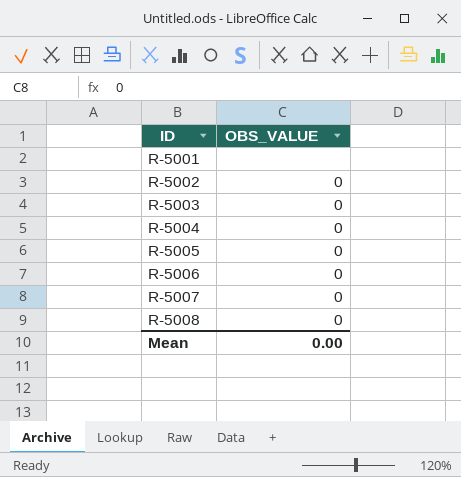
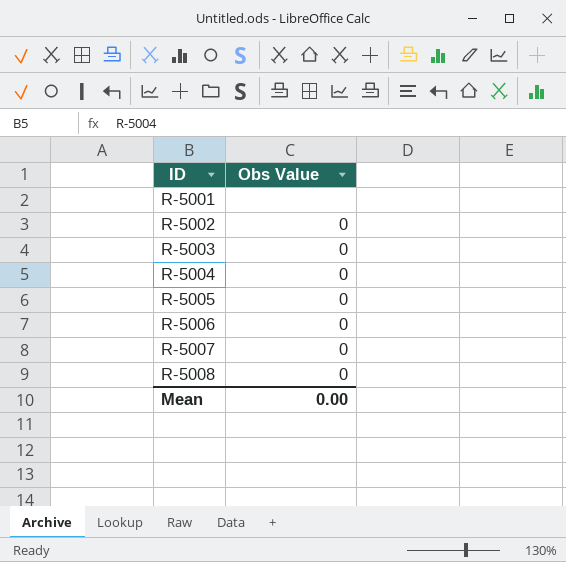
column name: OBS_VALUE -> Obs Value

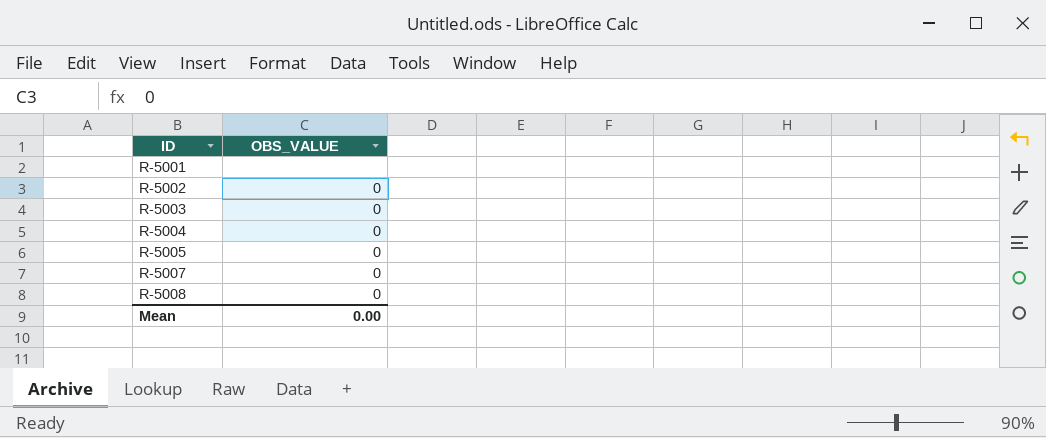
column name: Obs Value -> OBS_VALUE
row R-5006: 0 -> none

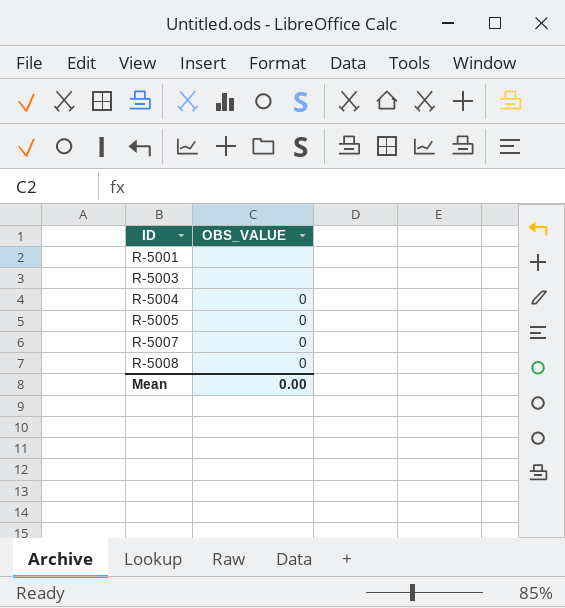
row R-5002: 0 -> none
R-5003 | OBS_VALUE: 0 -> none

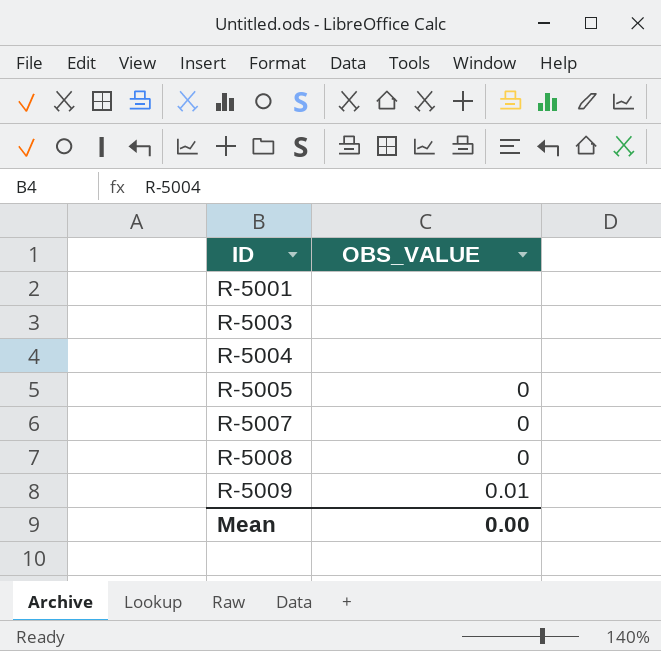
R-5004 | OBS_VALUE: 0 -> none
row R-5009: none -> 0.01

